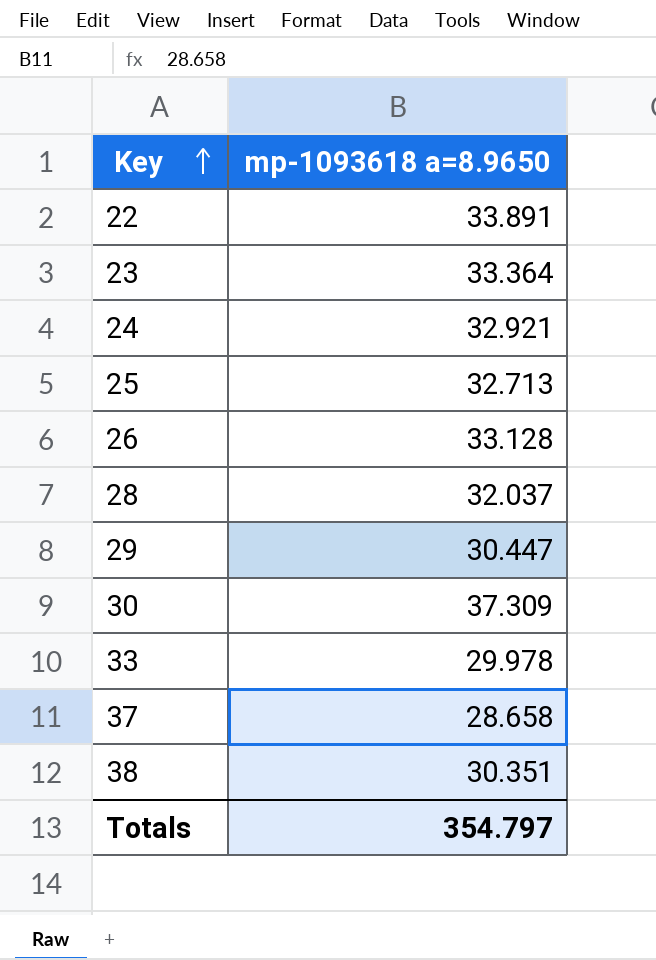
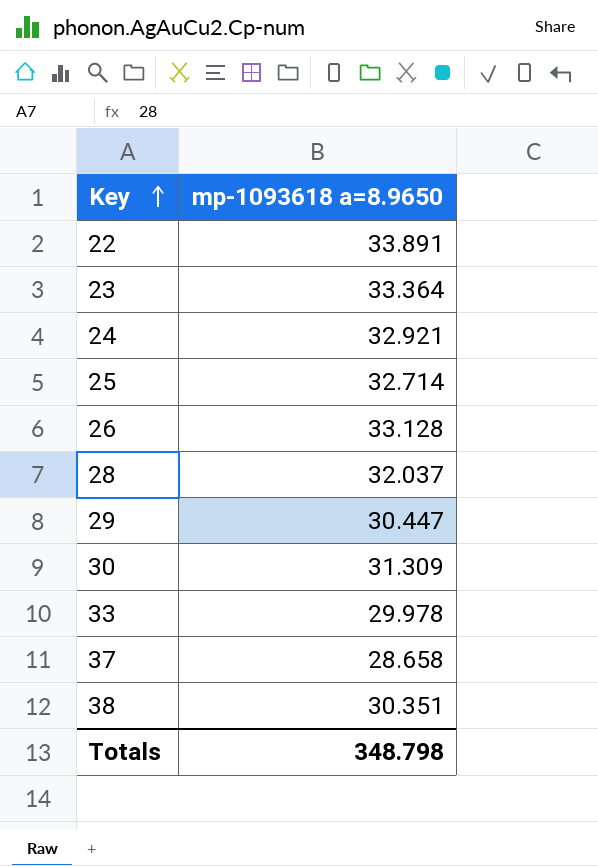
25 | mp-1093618 a=8.9650: 32.713 -> 32.714
30 | mp-1093618 a=8.9650: 37.309 -> 31.309
Totals | mp-1093618 a=8.9650: 354.797 -> 348.798

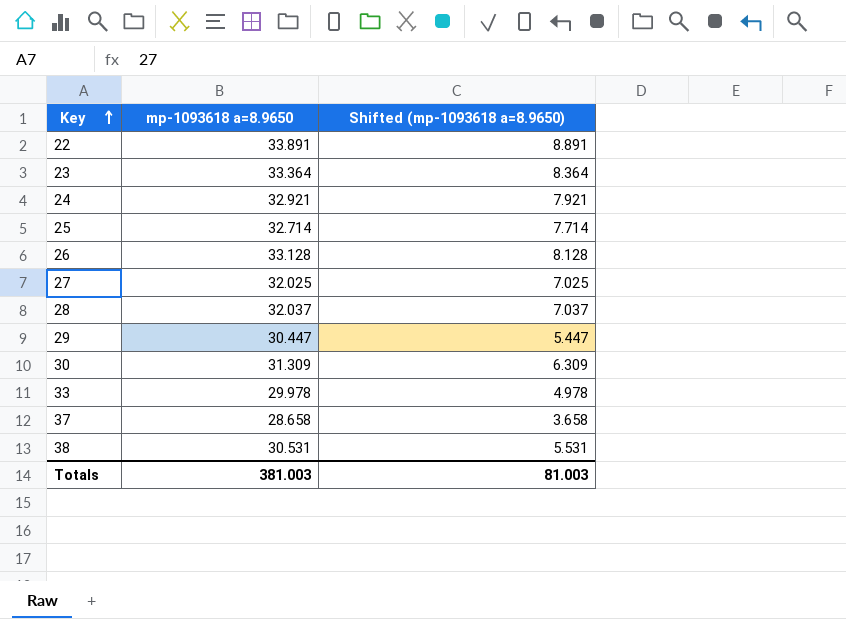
column Shifted (mp-1093618 a=8.9650) | formula: none -> [mp-1093618 a=8.9650] - 25
row 27: none -> 32.025 | 7.025
38 | mp-1093618 a=8.9650: 30.351 -> 30.531
Totals | mp-1093618 a=8.9650: 348.798 -> 381.003

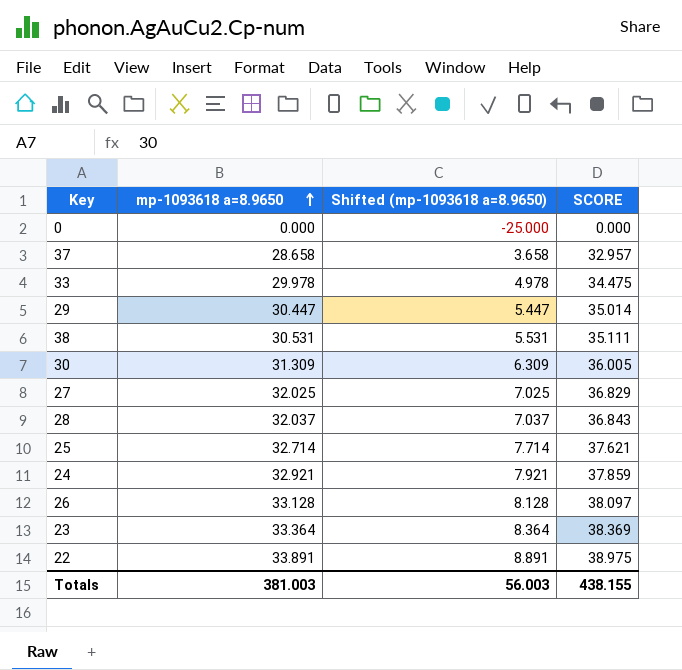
row order: Key ascending -> mp-1093618 a=8.9650 ascending
column SCORE | formula: none -> [mp-1093618 a=8.9650] * 1.15
row 0: none -> 0.000 | -25.000 | 0.000
Totals | Shifted (mp-1093618 a=8.9650): 81.003 -> 56.003

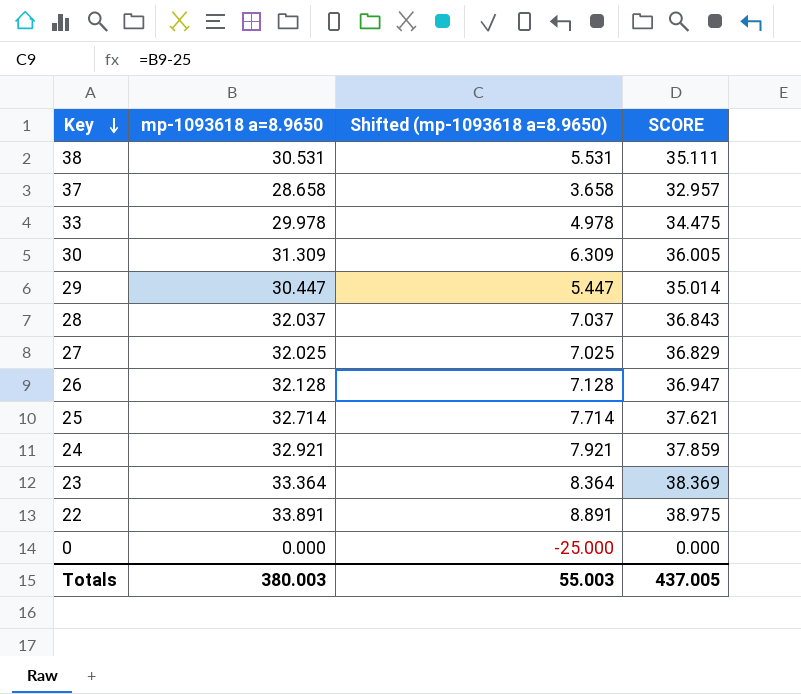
row order: mp-1093618 a=8.9650 ascending -> Key descending
26 | mp-1093618 a=8.9650: 33.128 -> 32.128
26 | Shifted (mp-1093618 a=8.9650): 8.128 -> 7.128
26 | SCORE: 38.097 -> 36.947
Totals | mp-1093618 a=8.9650: 381.003 -> 380.003
Totals | Shifted (mp-1093618 a=8.9650): 56.003 -> 55.003
Totals | SCORE: 438.155 -> 437.005

